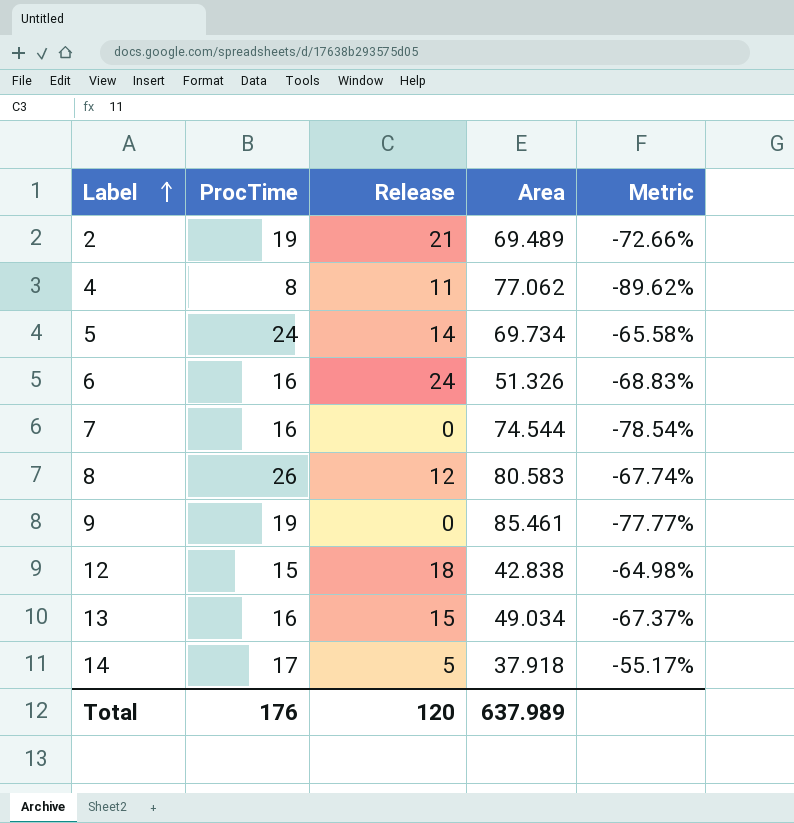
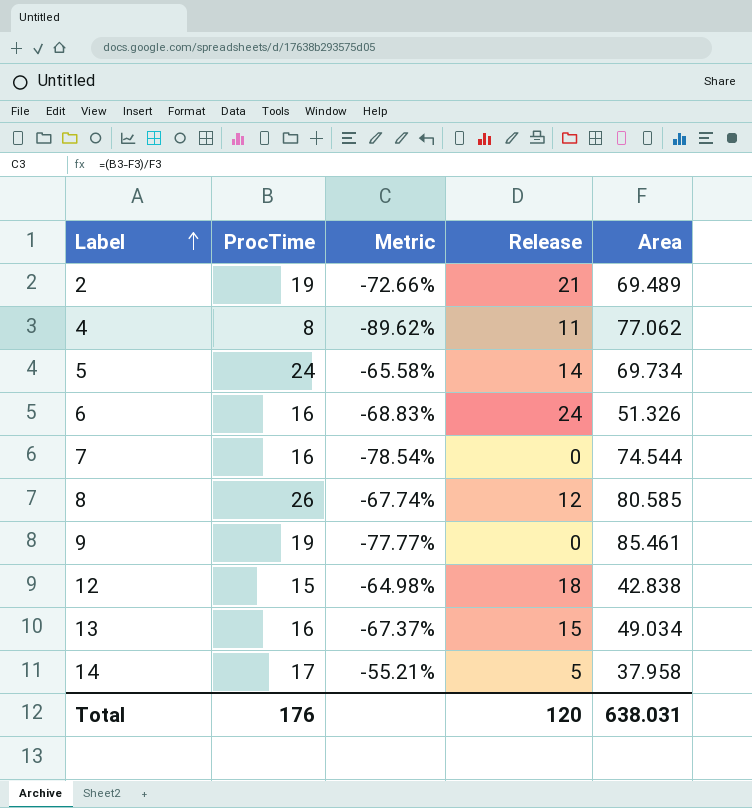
column Metric | position: 5 -> 3
8 | Area: 80.583 -> 80.585
14 | Metric: -55.17% -> -55.21%
14 | Area: 37.918 -> 37.958
Total | Area: 637.989 -> 638.031

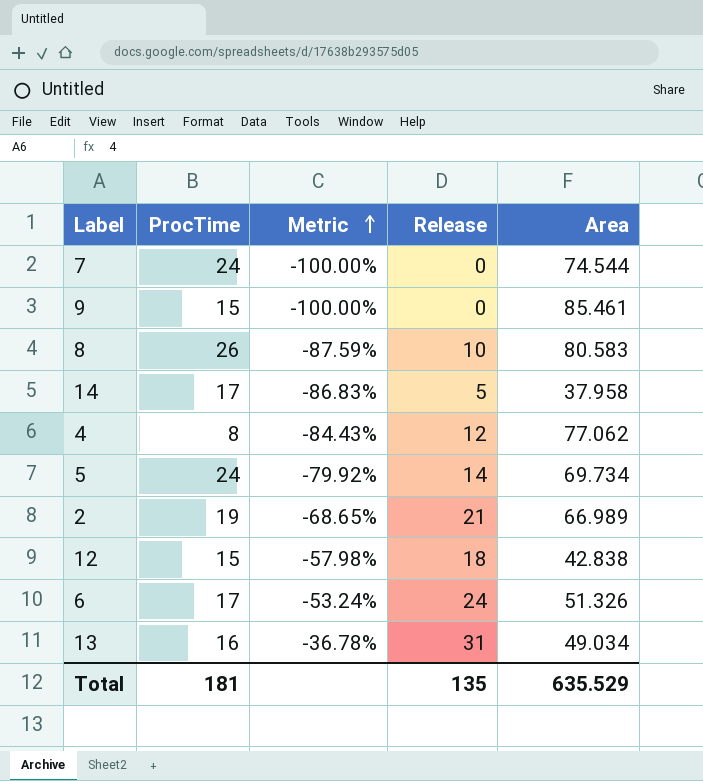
row order: Label ascending -> Metric ascending
column Metric | formula: ([ProcTime] - [Area]) / [Area] -> ([Release] - [Area]) / [Area]
7 | ProcTime: 16 -> 24
9 | ProcTime: 19 -> 15
8 | Release: 12 -> 10
8 | Area: 80.585 -> 80.583
4 | Release: 11 -> 12
2 | Area: 69.489 -> 66.989
6 | ProcTime: 16 -> 17
13 | Release: 15 -> 31
Total | ProcTime: 176 -> 181
Total | Release: 120 -> 135
Total | Area: 638.031 -> 635.529

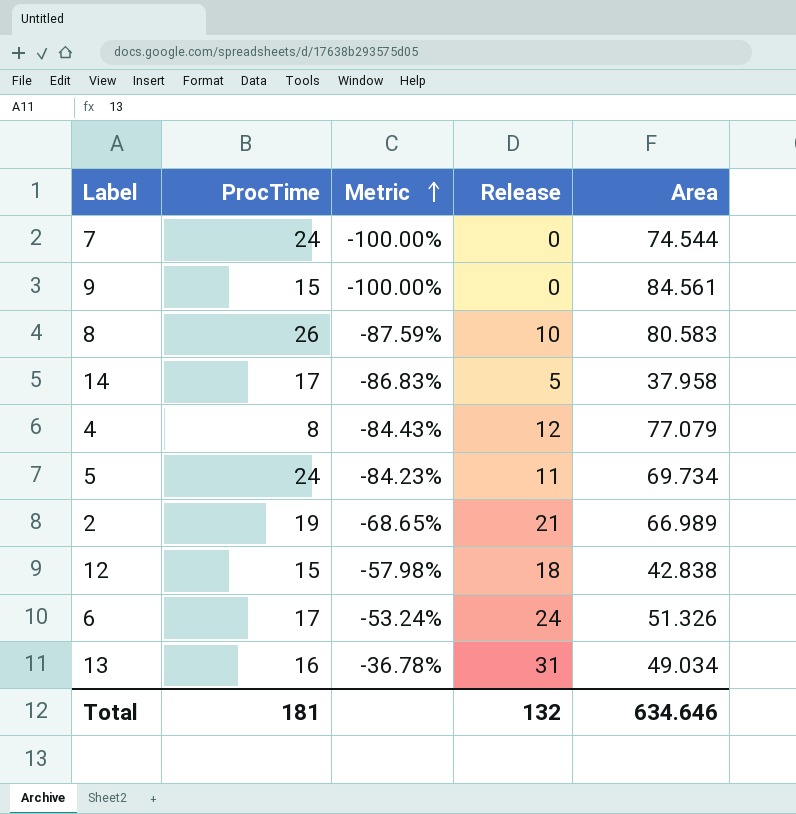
9 | Area: 85.461 -> 84.561
4 | Area: 77.062 -> 77.079
5 | Metric: -79.92% -> -84.23%
5 | Release: 14 -> 11
Total | Release: 135 -> 132
Total | Area: 635.529 -> 634.646

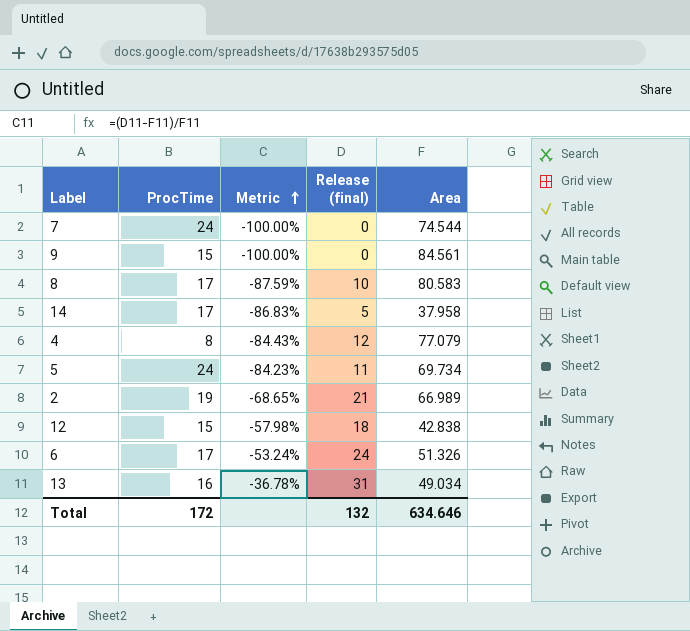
column name: Release -> Release (final)
8 | ProcTime: 26 -> 17
Total | ProcTime: 181 -> 172

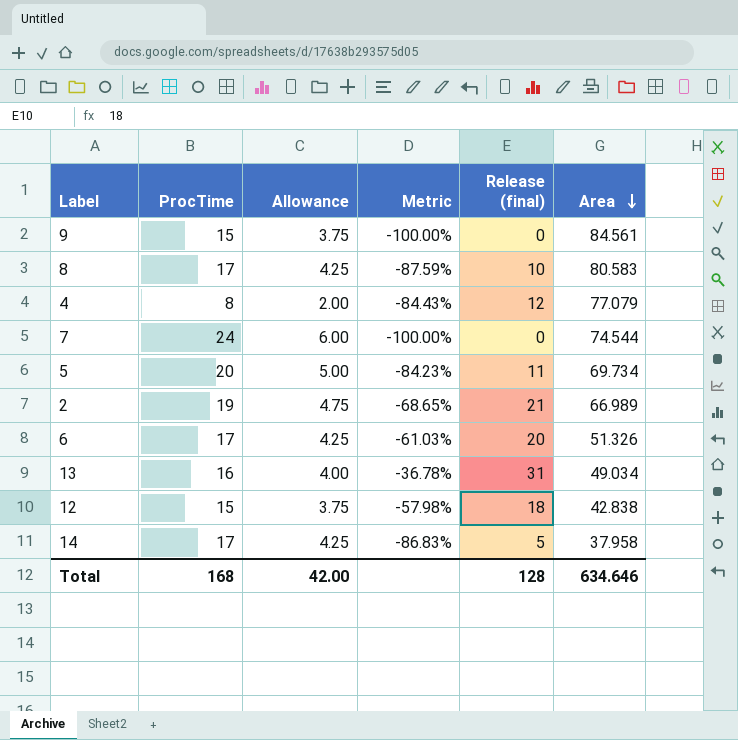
row order: Metric ascending -> Area descending
column Allowance | formula: none -> [ProcTime] * 0.25
5 | ProcTime: 24 -> 20
6 | Metric: -53.24% -> -61.03%
6 | Release (final): 24 -> 20
Total | ProcTime: 172 -> 168
Total | Release (final): 132 -> 128

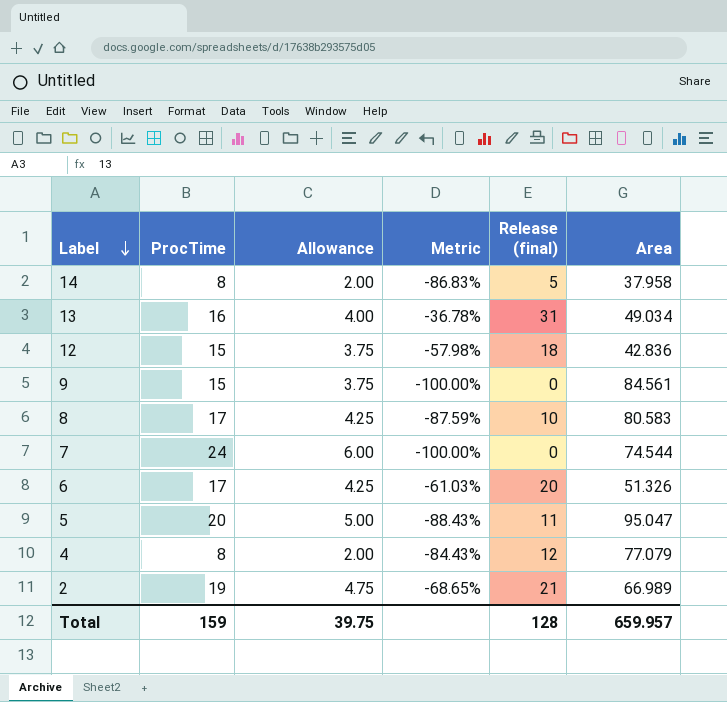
row order: Area descending -> Label descending
14 | ProcTime: 17 -> 8
14 | Allowance: 4.25 -> 2.00
12 | Area: 42.838 -> 42.836
5 | Metric: -84.23% -> -88.43%
5 | Area: 69.734 -> 95.047
Total | ProcTime: 168 -> 159
Total | Allowance: 42.00 -> 39.75
Total | Area: 634.646 -> 659.957

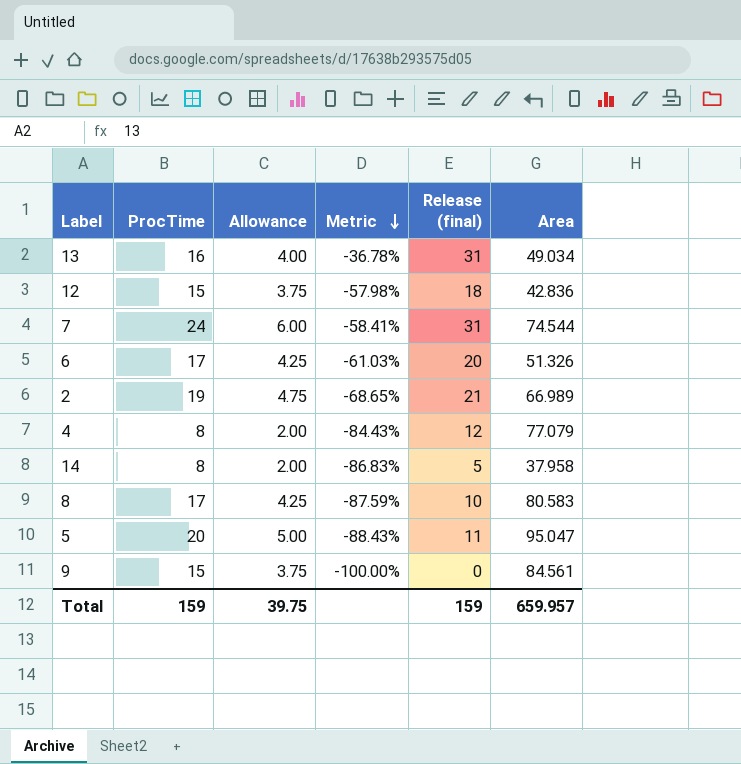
row order: Label descending -> Metric descending
7 | Metric: -100.00% -> -58.41%
7 | Release (final): 0 -> 31
Total | Release (final): 128 -> 159

